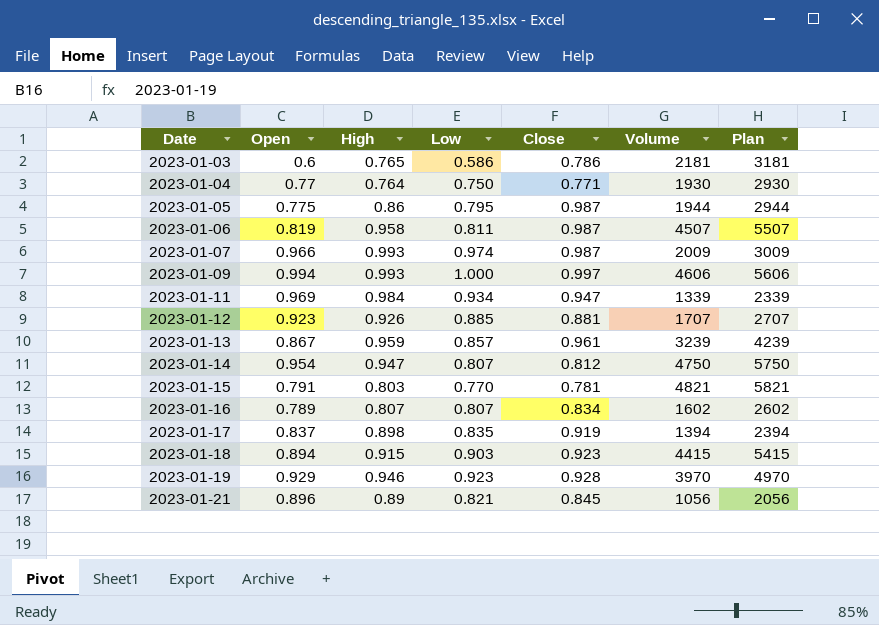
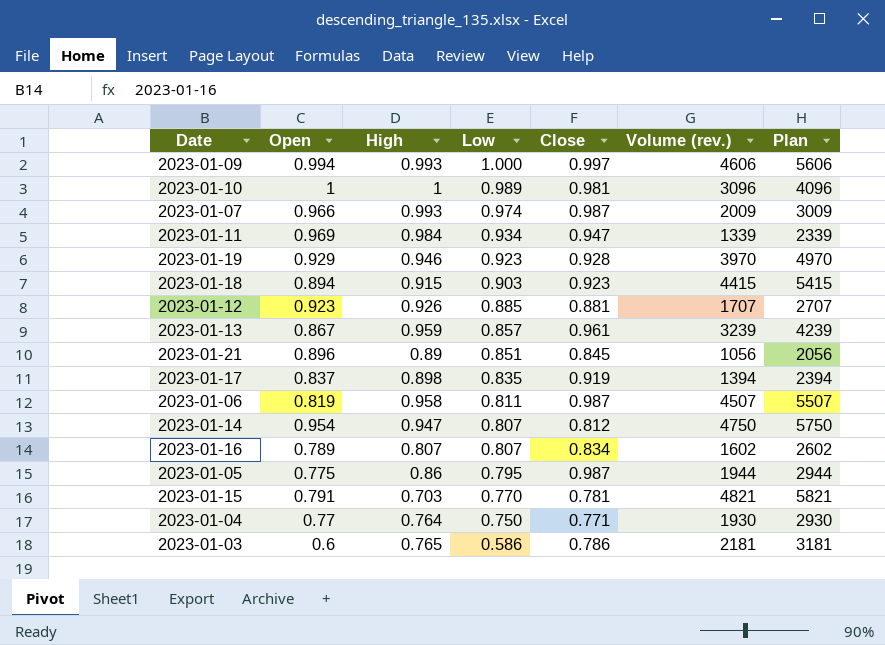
row order: Date ascending -> Low descending
column name: Volume -> Volume (rev.)
row 2023-01-10: none -> 1 | 1 | 0.989 | 0.981 | 3096 | 4096
2023-01-21 | Low: 0.821 -> 0.851
2023-01-15 | High: 0.803 -> 0.703

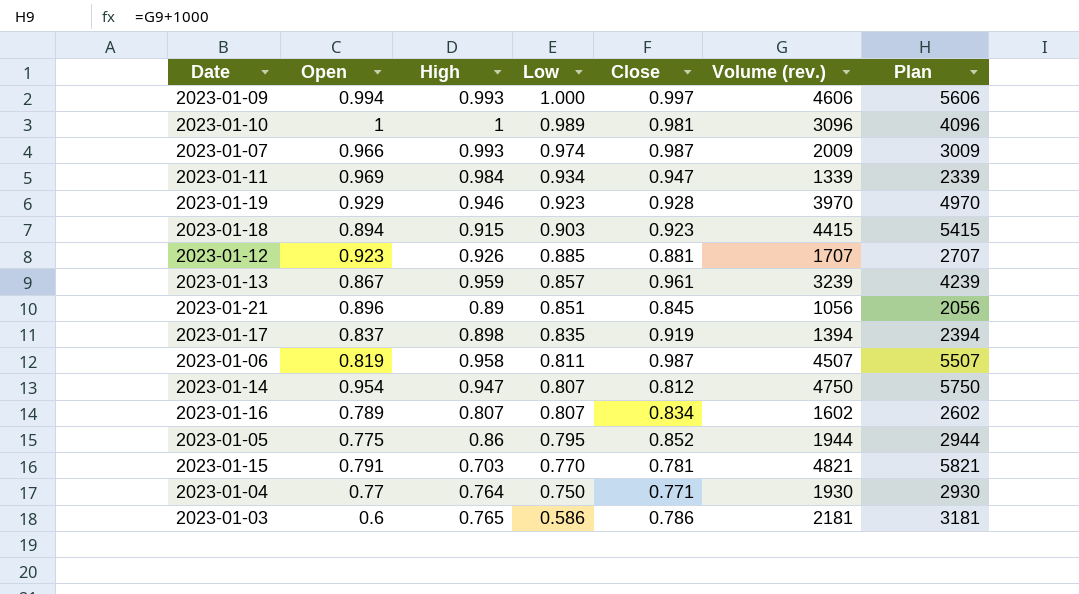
2023-01-05 | Close: 0.987 -> 0.852

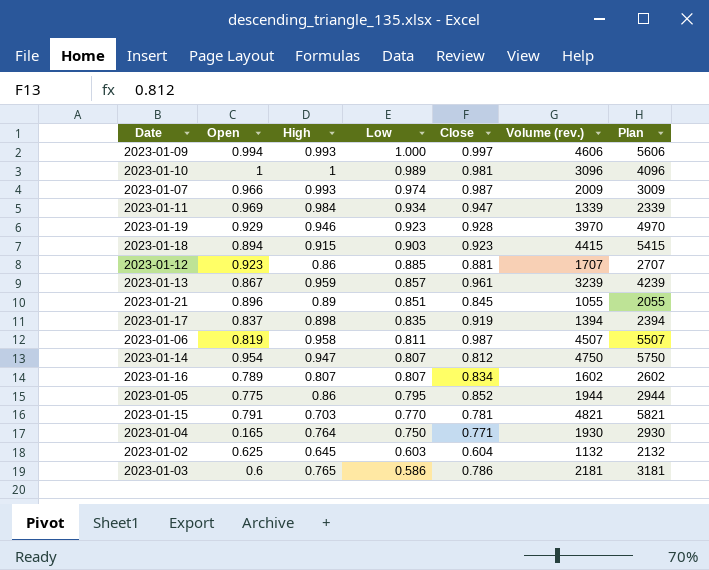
2023-01-12 | High: 0.926 -> 0.86
2023-01-21 | Volume (rev.): 1056 -> 1055
2023-01-21 | Plan: 2056 -> 2055
2023-01-04 | Open: 0.77 -> 0.165
row 2023-01-02: none -> 0.625 | 0.645 | 0.603 | 0.604 | 1132 | 2132

